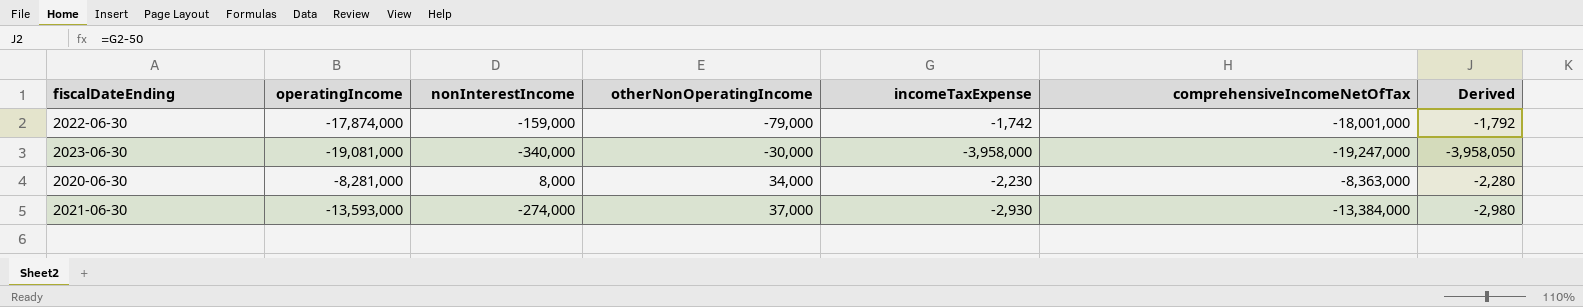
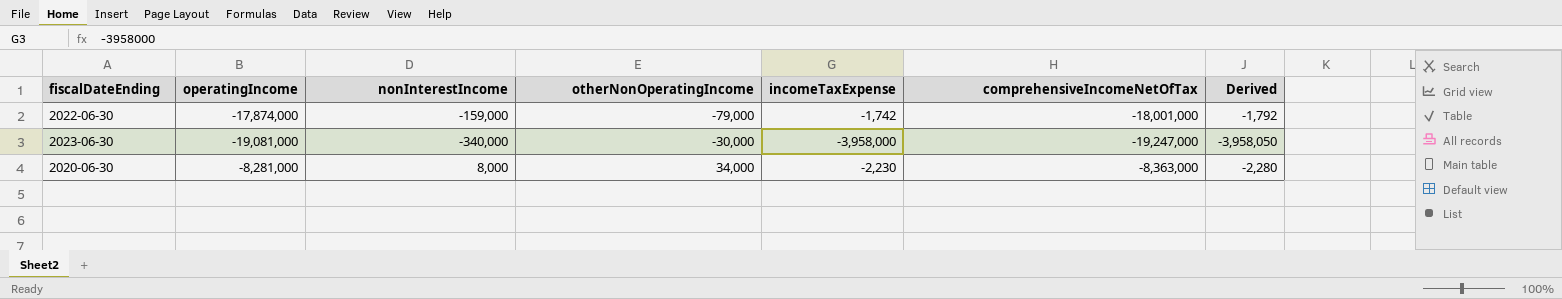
row 2021-06-30: -13,593,000 | -274,000 | 37,000 | -2,930 | -13,384,000 | -2,980 -> none

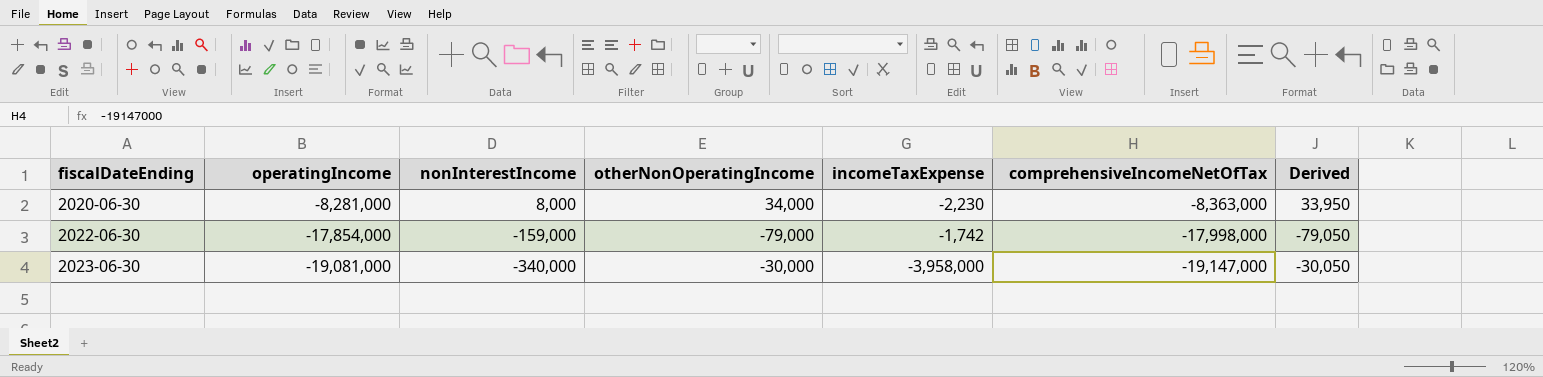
row order: otherNonOperatingIncome ascending -> fiscalDateEnding ascending
column Derived | formula: [incomeTaxExpense] - 50 -> [otherNonOperatingIncome] - 50
2022-06-30 | operatingIncome: -17,874,000 -> -17,854,000
2022-06-30 | comprehensiveIncomeNetOfTax: -18,001,000 -> -17,998,000
2023-06-30 | comprehensiveIncomeNetOfTax: -19,247,000 -> -19,147,000

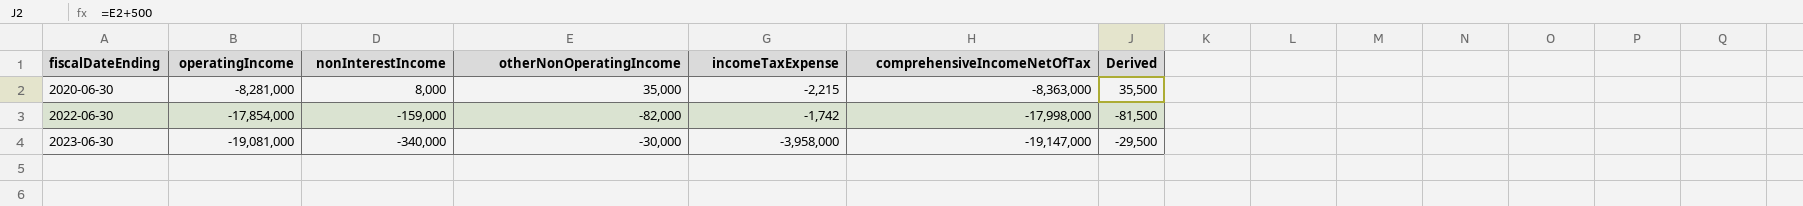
column Derived | formula: [otherNonOperatingIncome] - 50 -> [otherNonOperatingIncome] + 500
2020-06-30 | otherNonOperatingIncome: 34,000 -> 35,000
2020-06-30 | incomeTaxExpense: -2,230 -> -2,215
2022-06-30 | otherNonOperatingIncome: -79,000 -> -82,000

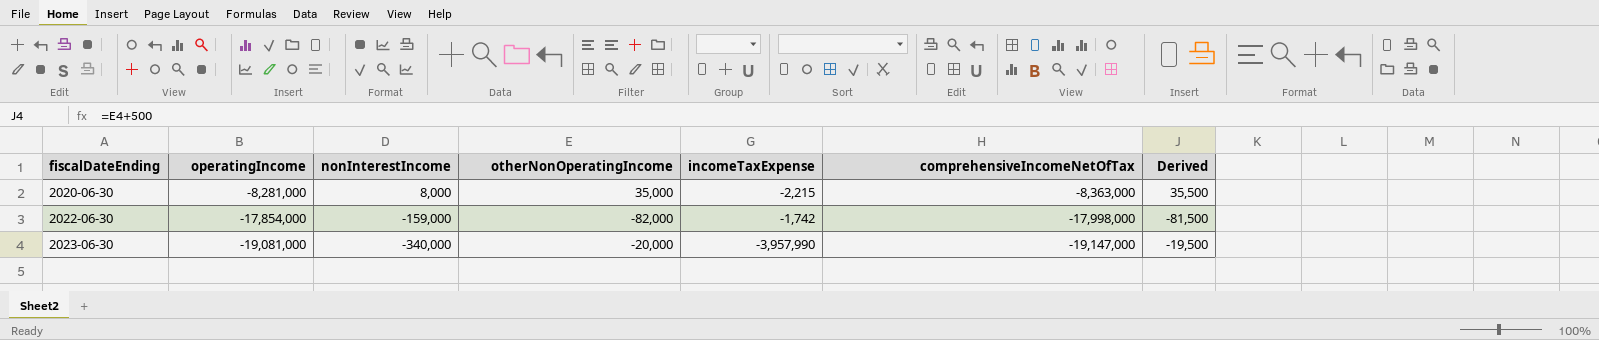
2023-06-30 | otherNonOperatingIncome: -30,000 -> -20,000
2023-06-30 | incomeTaxExpense: -3,958,000 -> -3,957,990
2023-06-30 | Derived: -29,500 -> -19,500

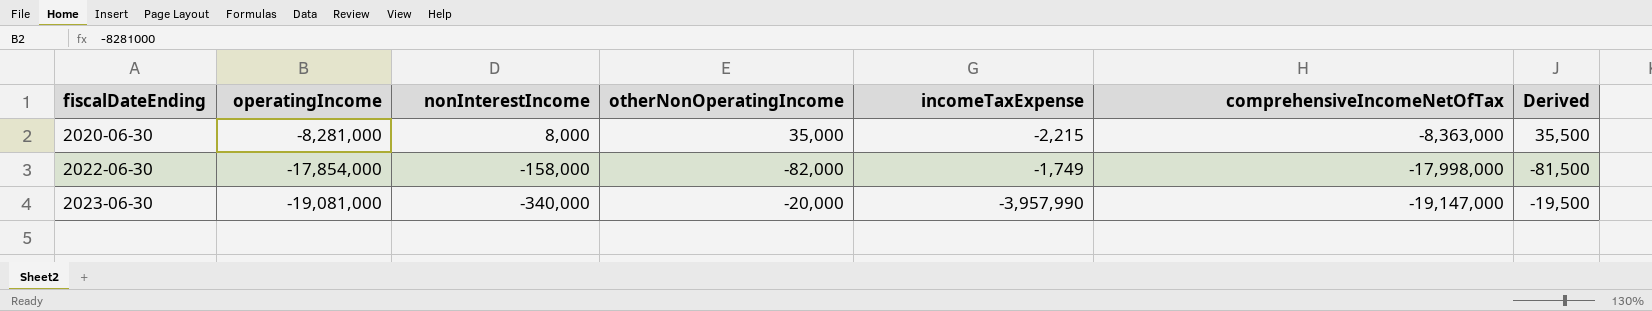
2022-06-30 | nonInterestIncome: -159,000 -> -158,000
2022-06-30 | incomeTaxExpense: -1,742 -> -1,749

